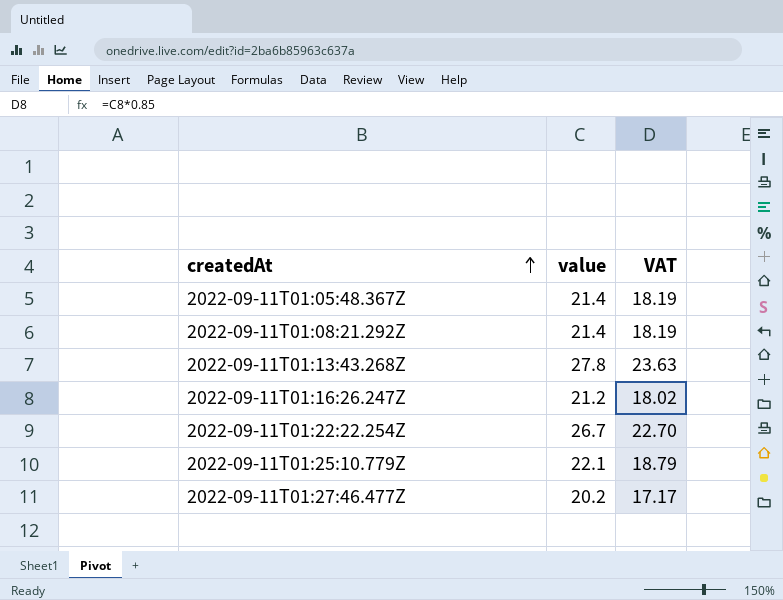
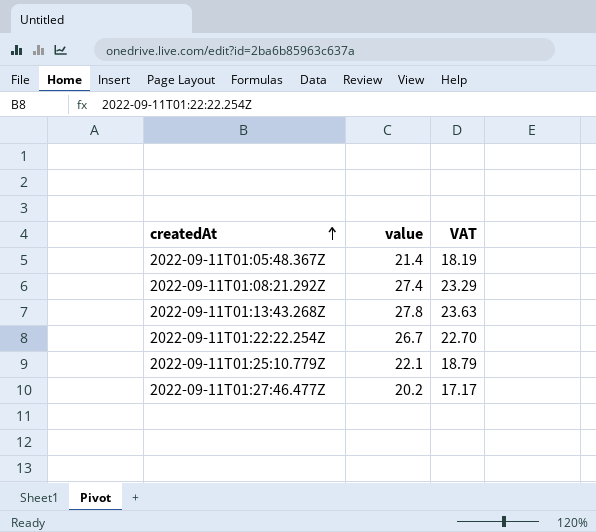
row 2022-09-11T01:16:26.247Z: 21.2 | 18.02 -> none
2022-09-11T01:08:21.292Z | value: 21.4 -> 27.4
2022-09-11T01:08:21.292Z | VAT: 18.19 -> 23.29

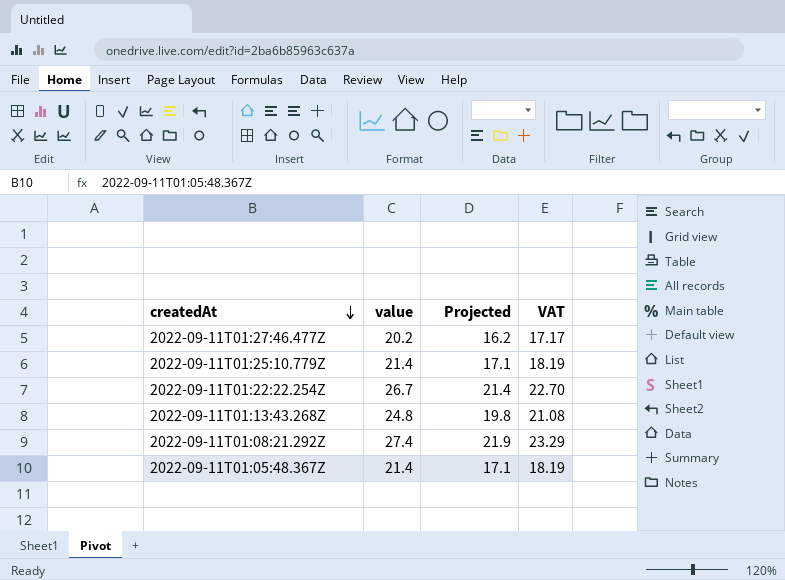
row order: createdAt ascending -> createdAt descending
column Projected | formula: none -> [value] * 0.8
2022-09-11T01:25:10.779Z | value: 22.1 -> 21.4
2022-09-11T01:25:10.779Z | VAT: 18.79 -> 18.19
2022-09-11T01:13:43.268Z | value: 27.8 -> 24.8
2022-09-11T01:13:43.268Z | VAT: 23.63 -> 21.08

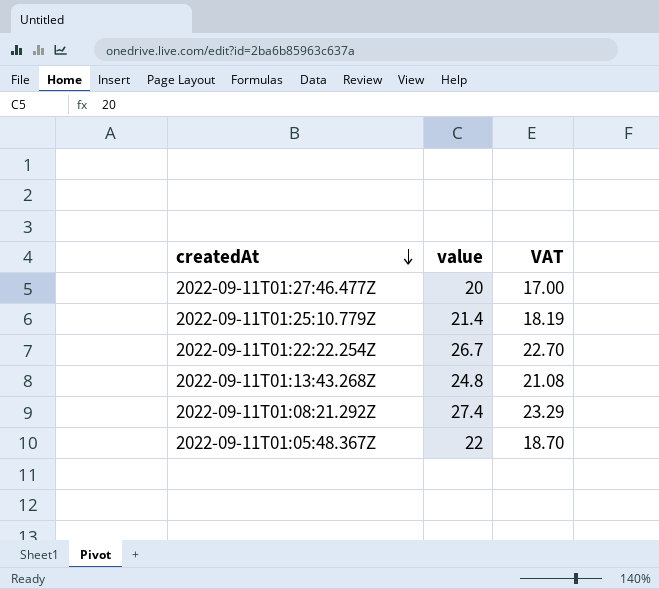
column Projected | formula: [value] * 0.8 -> none
2022-09-11T01:27:46.477Z | value: 20.2 -> 20
2022-09-11T01:27:46.477Z | VAT: 17.17 -> 17.00
2022-09-11T01:05:48.367Z | value: 21.4 -> 22
2022-09-11T01:05:48.367Z | VAT: 18.19 -> 18.70

